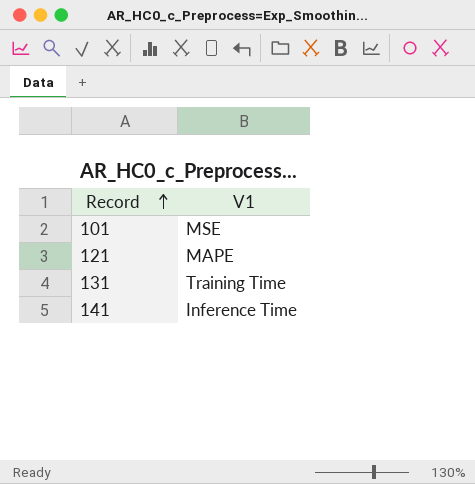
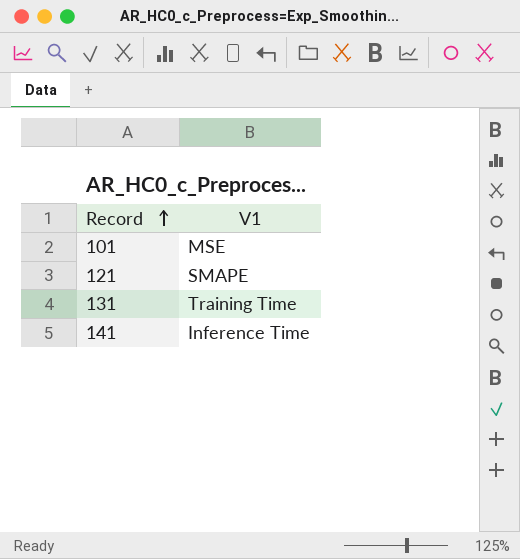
121 | V1: MAPE -> SMAPE

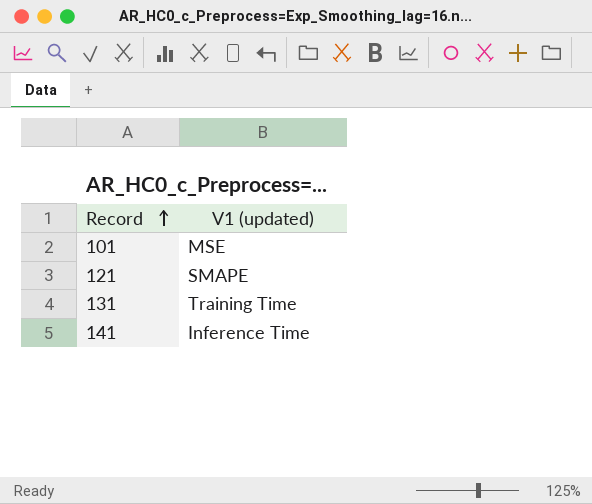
column name: V1 -> V1 (updated)

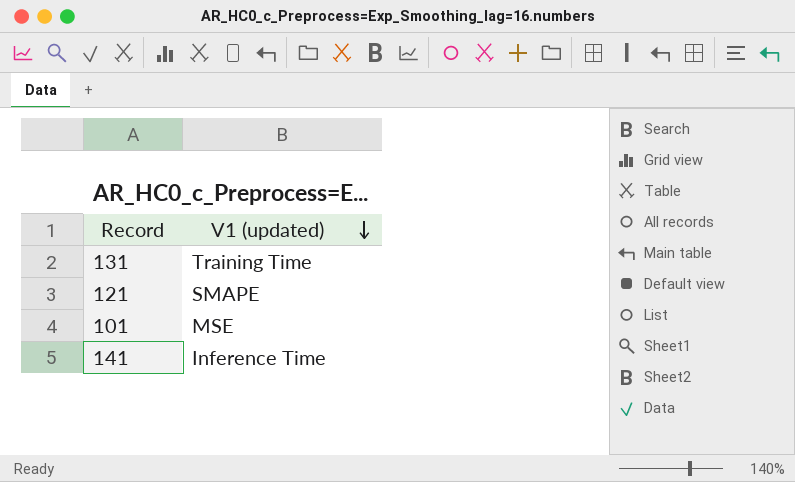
row order: Record ascending -> V1 (updated) descending

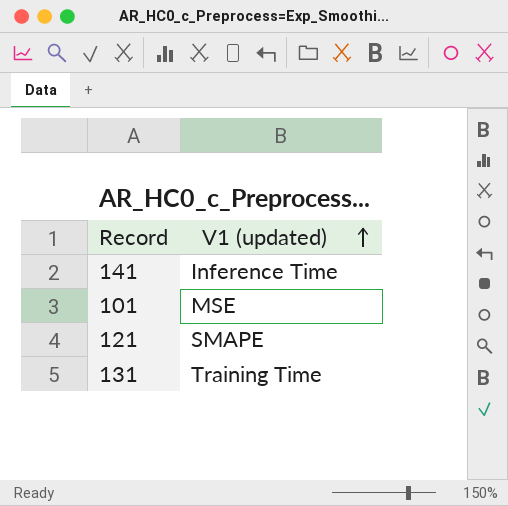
row order: V1 (updated) descending -> V1 (updated) ascending

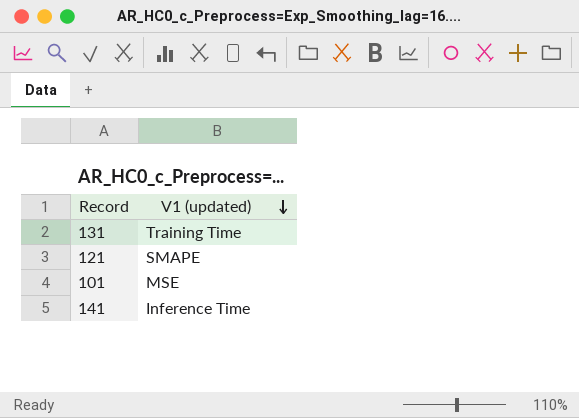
row order: V1 (updated) ascending -> V1 (updated) descending

